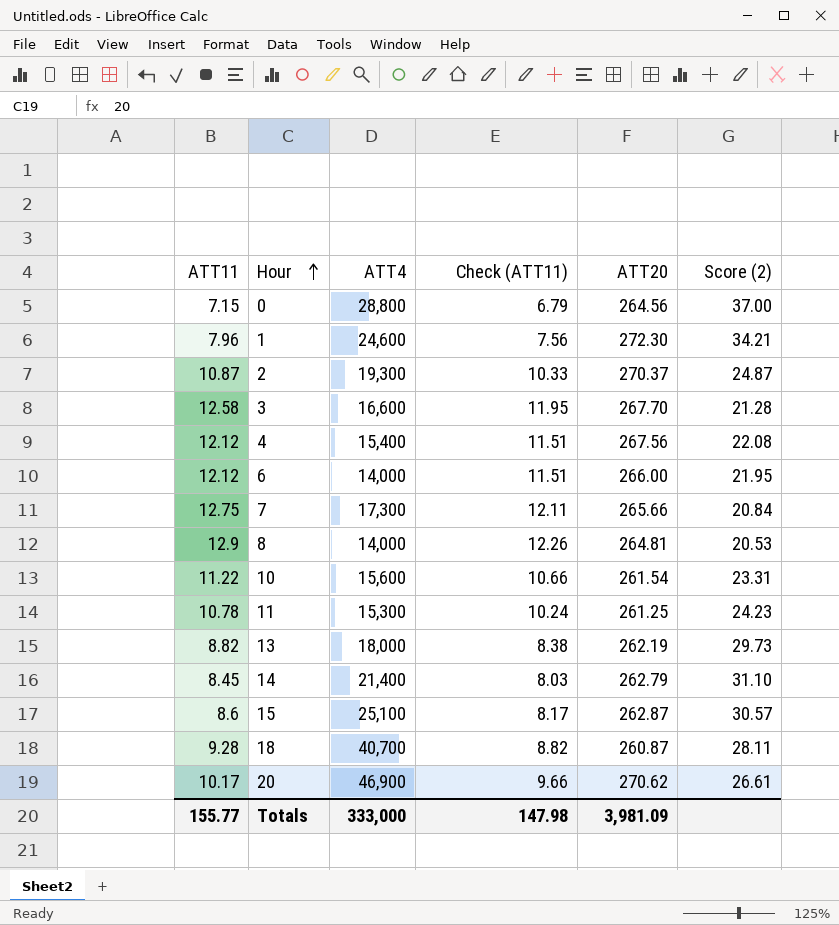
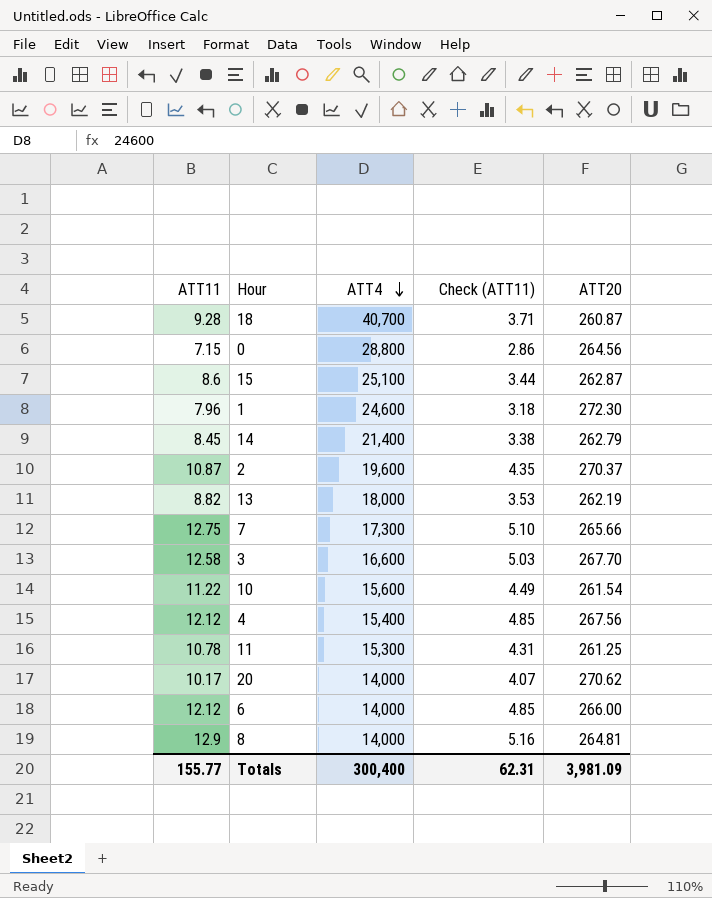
row order: Hour ascending -> ATT4 descending
column Score (2) | formula: [ATT20] / [ATT11] -> none
column Check (ATT11) | formula: [ATT11] * 0.95 -> [ATT11] * 0.4
2 | ATT4: 19,300 -> 19,600
20 | ATT4: 46,900 -> 14,000
Totals | ATT4: 333,000 -> 300,400
Totals | Check (ATT11): 147.98 -> 62.31

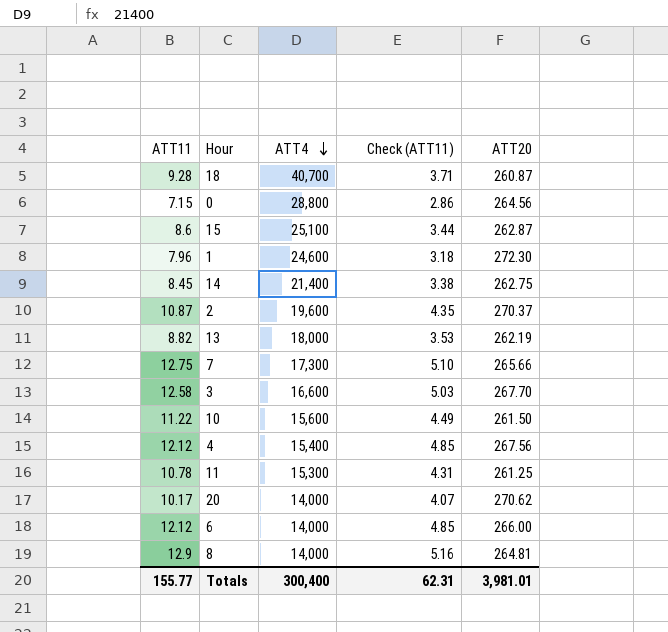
14 | ATT20: 262.79 -> 262.75
10 | ATT20: 261.54 -> 261.50
Totals | ATT20: 3,981.09 -> 3,981.01

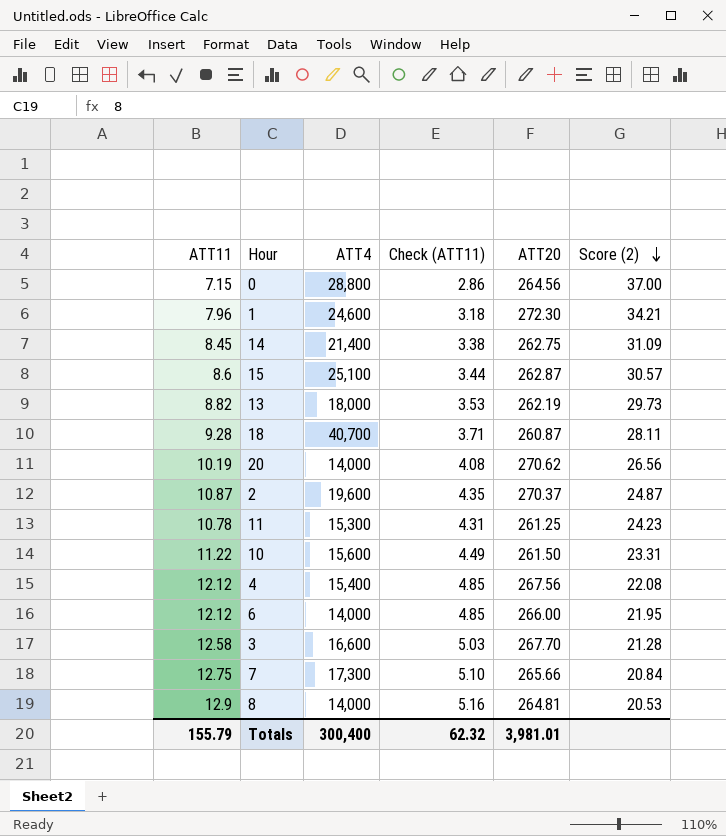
row order: ATT4 descending -> Score (2) descending
column Score (2) | formula: none -> [ATT20] / [ATT11]
20 | ATT11: 10.17 -> 10.19
20 | Check (ATT11): 4.07 -> 4.08
Totals | ATT11: 155.77 -> 155.79
Totals | Check (ATT11): 62.31 -> 62.32

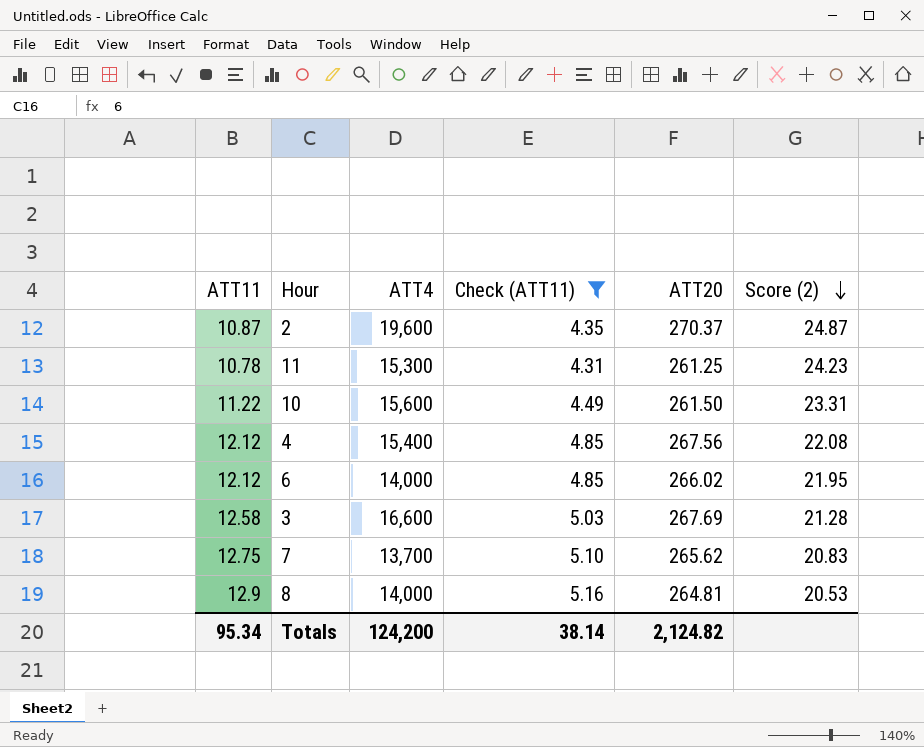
filter: none -> Check (ATT11) >= 4.31
6 | ATT20: 266.00 -> 266.02
3 | ATT20: 267.70 -> 267.69
7 | ATT4: 17,300 -> 13,700
7 | ATT20: 265.66 -> 265.62
7 | Score (2): 20.84 -> 20.83
Totals | ATT11: 155.79 -> 95.34
Totals | ATT4: 300,400 -> 124,200
Totals | Check (ATT11): 62.32 -> 38.14
Totals | ATT20: 3,981.01 -> 2,124.82

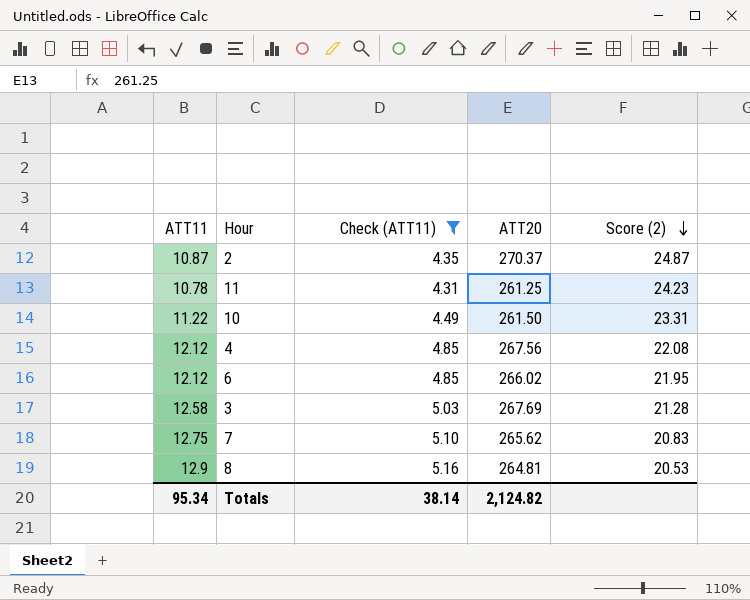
column ATT4 | position: 3 -> none

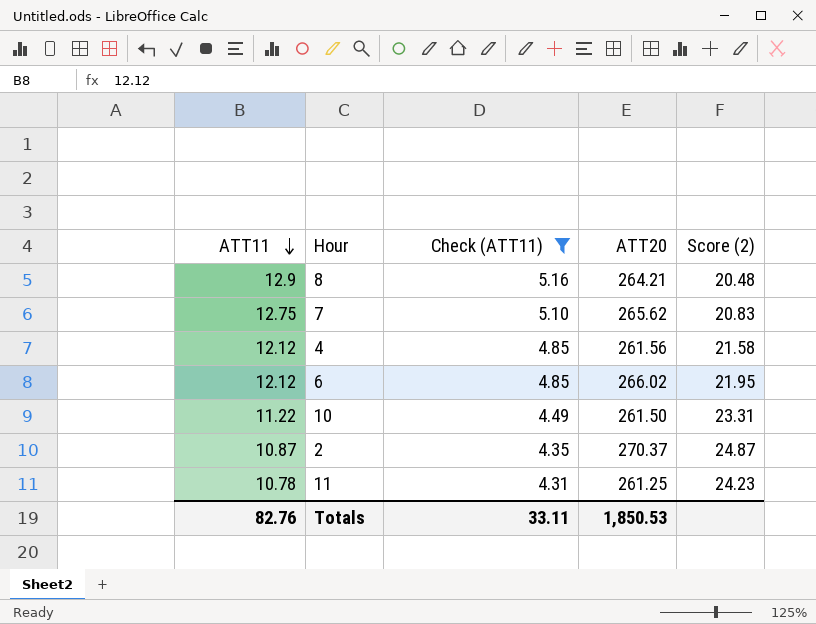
row order: Score (2) descending -> ATT11 descending
row 3: 12.58 | 5.03 | 267.69 | 21.28 -> none
8 | ATT20: 264.81 -> 264.21
8 | Score (2): 20.53 -> 20.48
4 | ATT20: 267.56 -> 261.56
4 | Score (2): 22.08 -> 21.58
Totals | ATT11: 95.34 -> 82.76
Totals | Check (ATT11): 38.14 -> 33.11
Totals | ATT20: 2,124.82 -> 1,850.53

